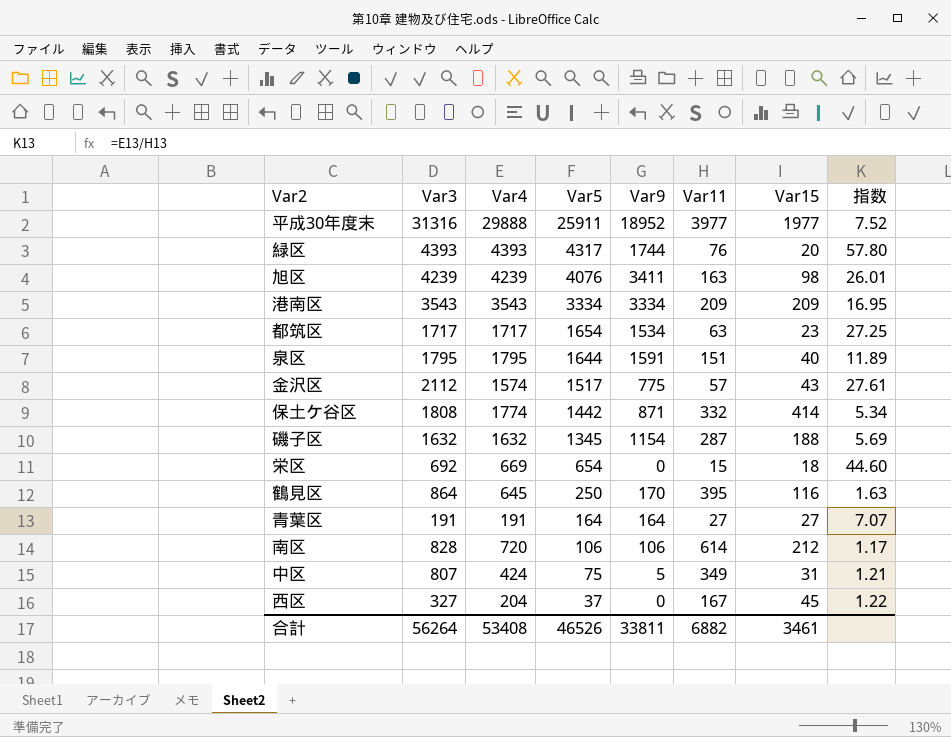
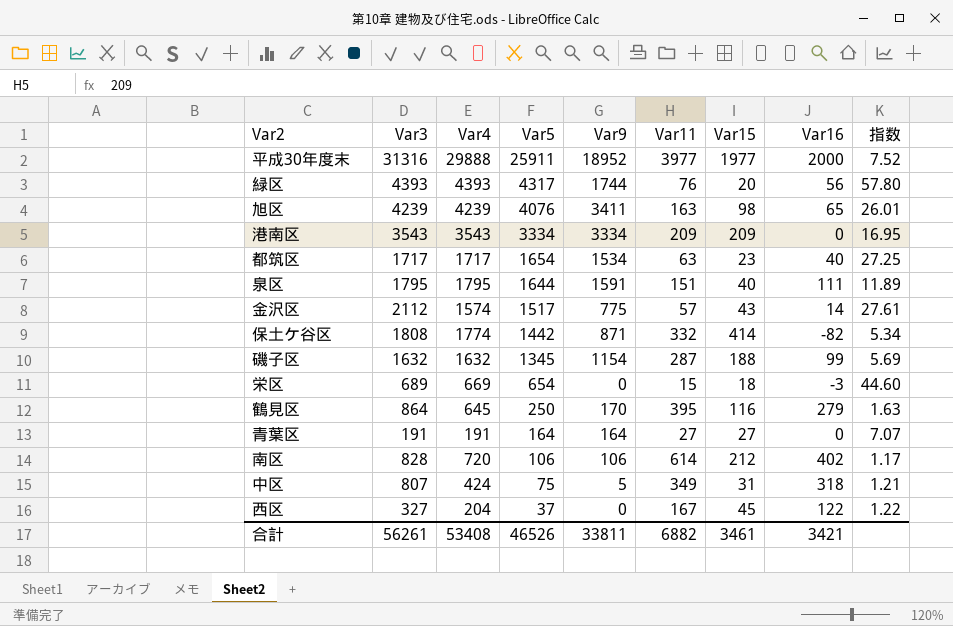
column Var16 | formula: none -> [Var11] - [Var15]
栄区 | Var3: 692 -> 689
合計 | Var3: 56264 -> 56261

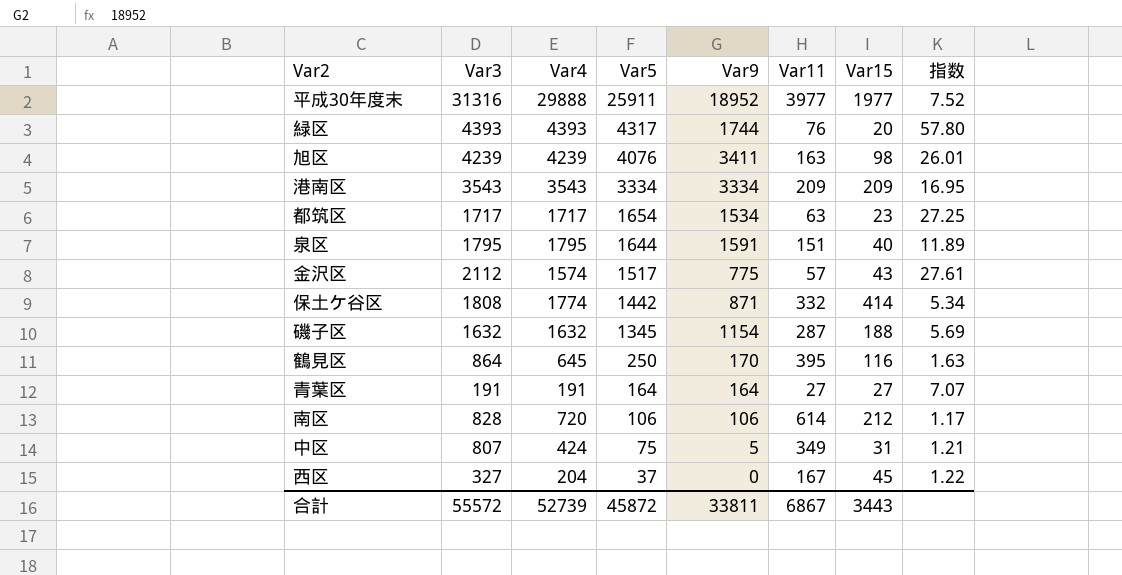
column Var16 | formula: [Var11] - [Var15] -> none
row 栄区: 689 | 669 | 654 | 0 | 15 | 18 | -3 | 44.60 -> none
合計 | Var3: 56261 -> 55572
合計 | Var4: 53408 -> 52739
合計 | Var5: 46526 -> 45872
合計 | Var11: 6882 -> 6867
合計 | Var15: 3461 -> 3443

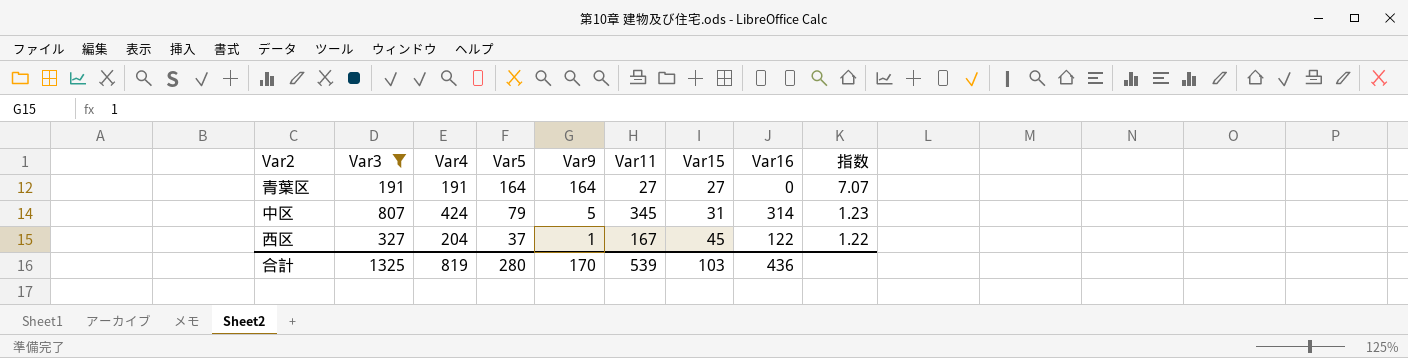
filter: none -> Var3 <= 807
column Var16 | formula: none -> [Var11] - [Var15]
中区 | Var5: 75 -> 79
中区 | Var11: 349 -> 345
中区 | 指数: 1.21 -> 1.23
西区 | Var9: 0 -> 1
合計 | Var3: 55572 -> 1325
合計 | Var4: 52739 -> 819
合計 | Var5: 45872 -> 280
合計 | Var9: 33811 -> 170
合計 | Var11: 6867 -> 539
合計 | Var15: 3443 -> 103

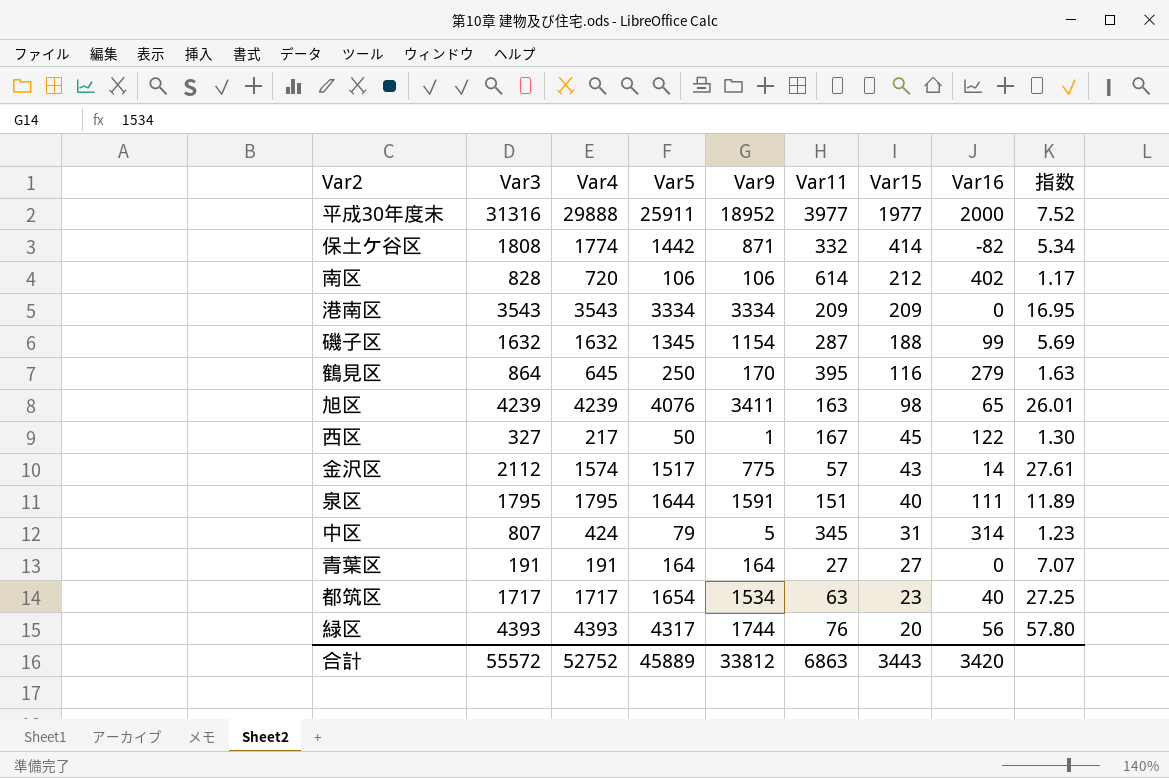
filter: Var3 <= 807 -> none
row order: Var5 descending -> Var15 descending
西区 | Var4: 204 -> 217
西区 | Var5: 37 -> 50
西区 | 指数: 1.22 -> 1.30
合計 | Var3: 1325 -> 55572
合計 | Var4: 819 -> 52752
合計 | Var5: 280 -> 45889
合計 | Var9: 170 -> 33812
合計 | Var11: 539 -> 6863
合計 | Var15: 103 -> 3443
合計 | Var16: 436 -> 3420

